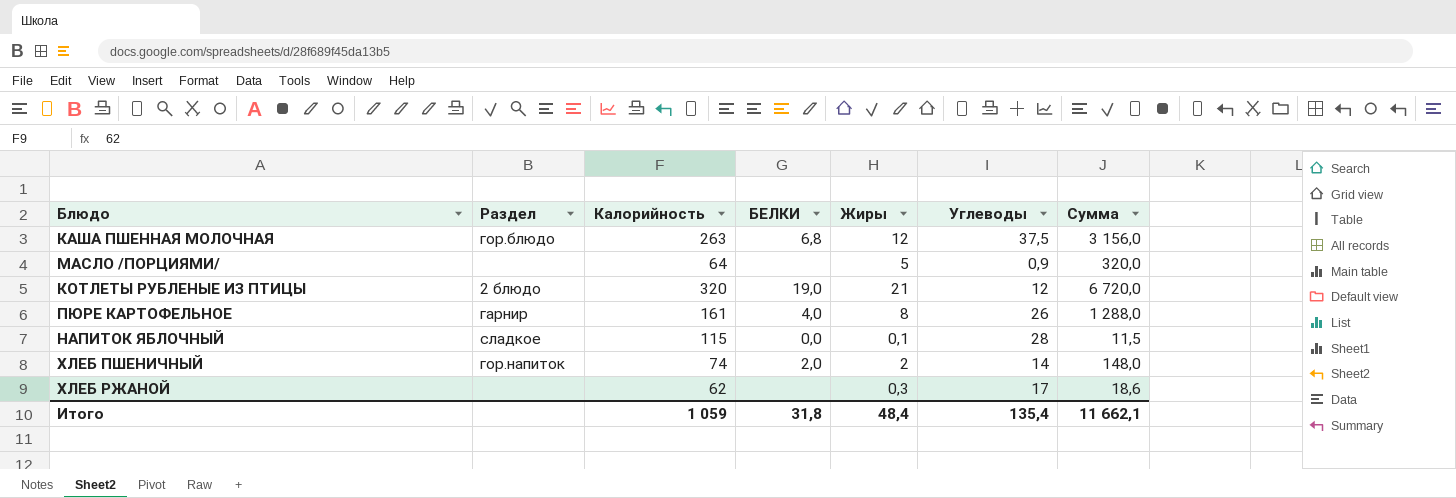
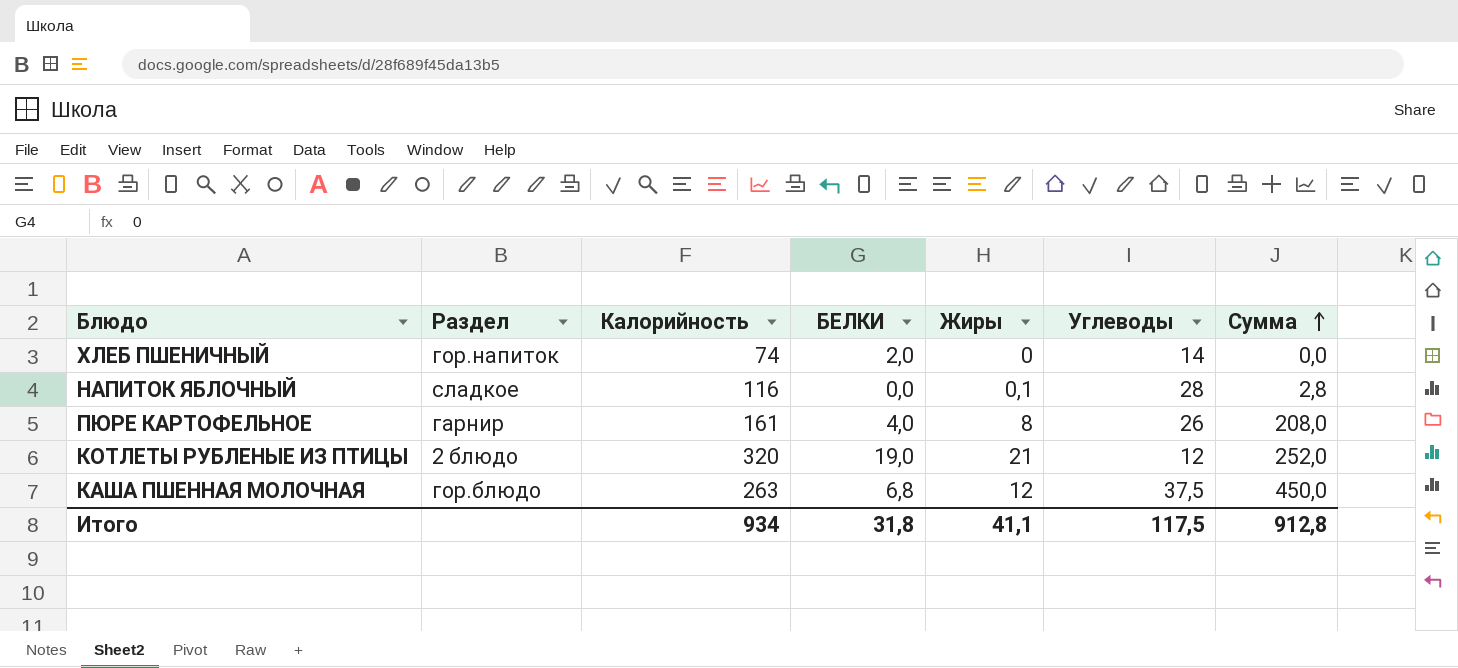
row order: none -> Сумма ascending
column Сумма | formula: [Калорийность] * [Жиры] -> [Жиры] * [Углеводы]
row МАСЛО /ПОРЦИЯМИ/: none | 64 | none | 5 | 0,9 | 320,0 -> none
row ХЛЕБ РЖАНОЙ: none | 62 | none | 0,3 | 17 | 18,6 -> none
ХЛЕБ ПШЕНИЧНЫЙ | Жиры: 2 -> 0
НАПИТОК ЯБЛОЧНЫЙ | Калорийность: 115 -> 116
Итого | Калорийность: 1 059 -> 934
Итого | Жиры: 48,4 -> 41,1
Итого | Углеводы: 135,4 -> 117,5
Итого | Сумма: 11 662,1 -> 912,8

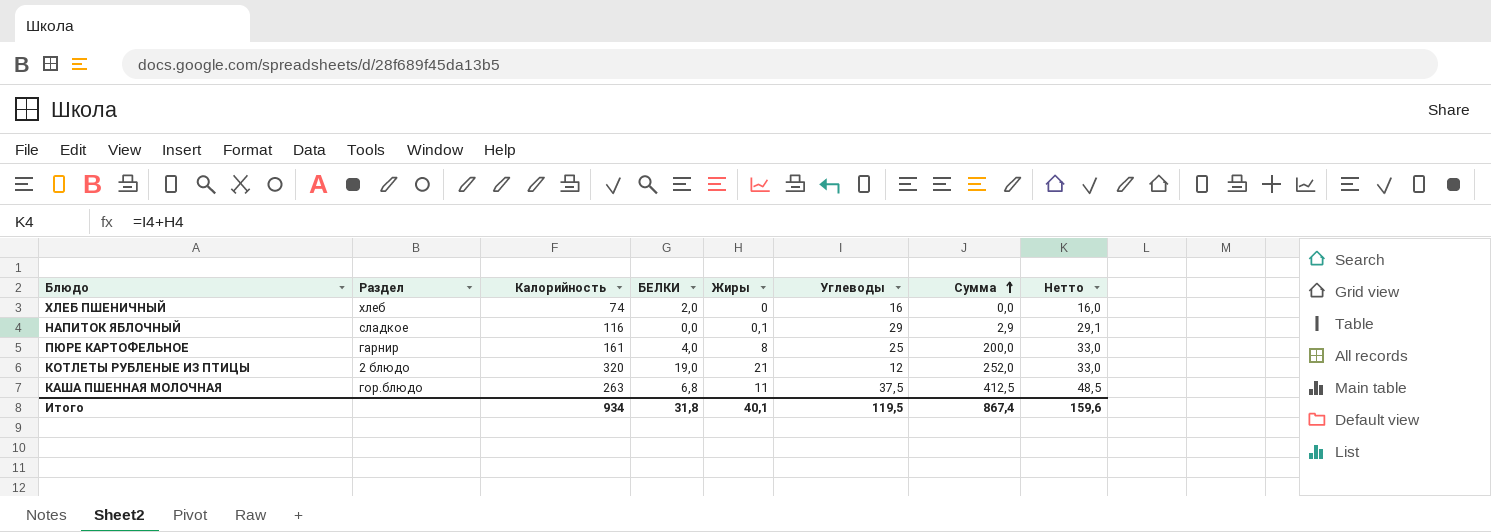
column Нетто | formula: none -> [Жиры] + [Углеводы]
ХЛЕБ ПШЕНИЧНЫЙ | Раздел: гор.напиток -> хлеб
ХЛЕБ ПШЕНИЧНЫЙ | Углеводы: 14 -> 16
НАПИТОК ЯБЛОЧНЫЙ | Углеводы: 28 -> 29
НАПИТОК ЯБЛОЧНЫЙ | Сумма: 2,8 -> 2,9
ПЮРЕ КАРТОФЕЛЬНОЕ | Углеводы: 26 -> 25
ПЮРЕ КАРТОФЕЛЬНОЕ | Сумма: 208,0 -> 200,0
КАША ПШЕННАЯ МОЛОЧНАЯ | Жиры: 12 -> 11
КАША ПШЕННАЯ МОЛОЧНАЯ | Сумма: 450,0 -> 412,5
Итого | Жиры: 41,1 -> 40,1
Итого | Углеводы: 117,5 -> 119,5
Итого | Сумма: 912,8 -> 867,4

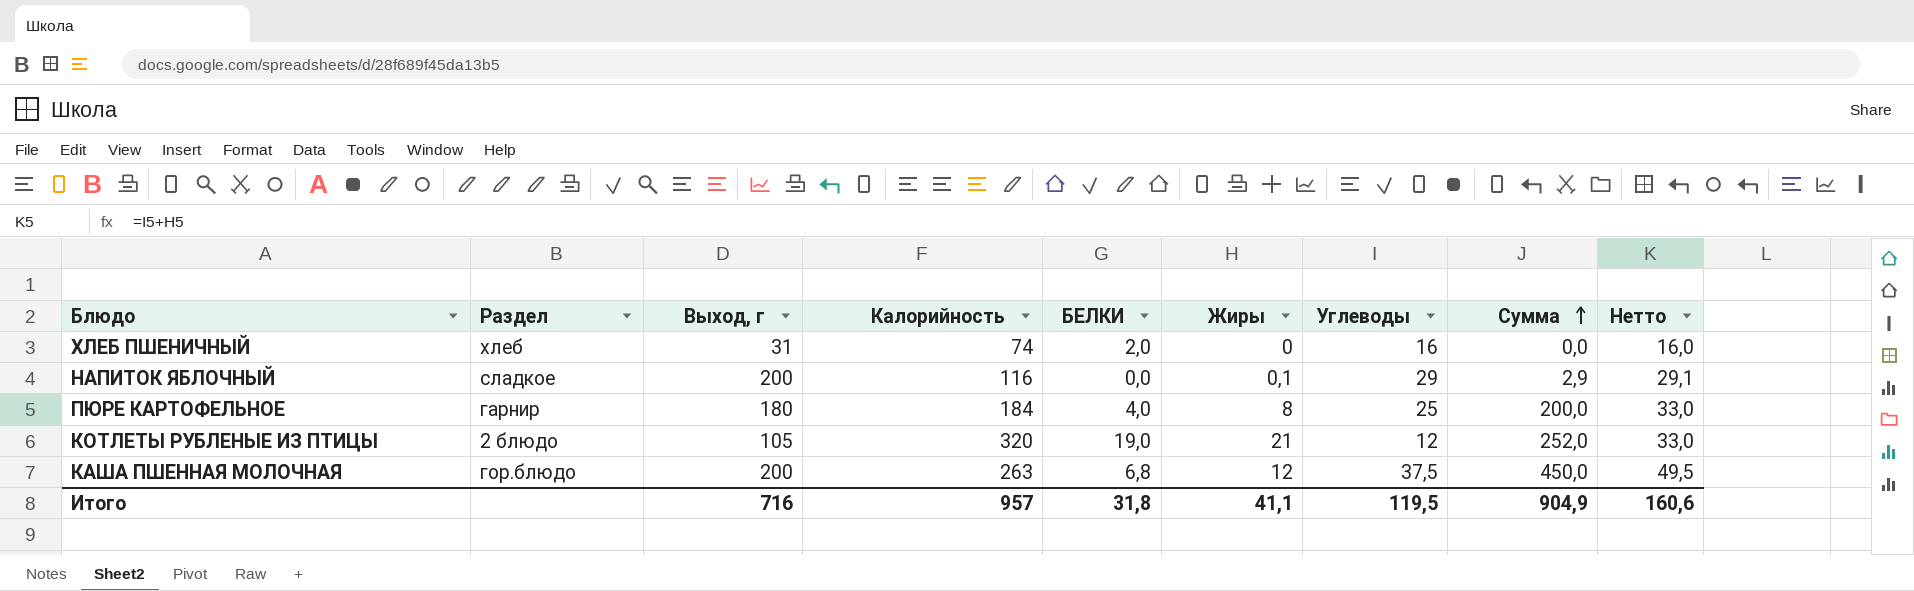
column Выход, г | position: none -> 3
ПЮРЕ КАРТОФЕЛЬНОЕ | Калорийность: 161 -> 184
КАША ПШЕННАЯ МОЛОЧНАЯ | Жиры: 11 -> 12
КАША ПШЕННАЯ МОЛОЧНАЯ | Сумма: 412,5 -> 450,0
КАША ПШЕННАЯ МОЛОЧНАЯ | Нетто: 48,5 -> 49,5
Итого | Калорийность: 934 -> 957
Итого | Жиры: 40,1 -> 41,1
Итого | Сумма: 867,4 -> 904,9
Итого | Нетто: 159,6 -> 160,6

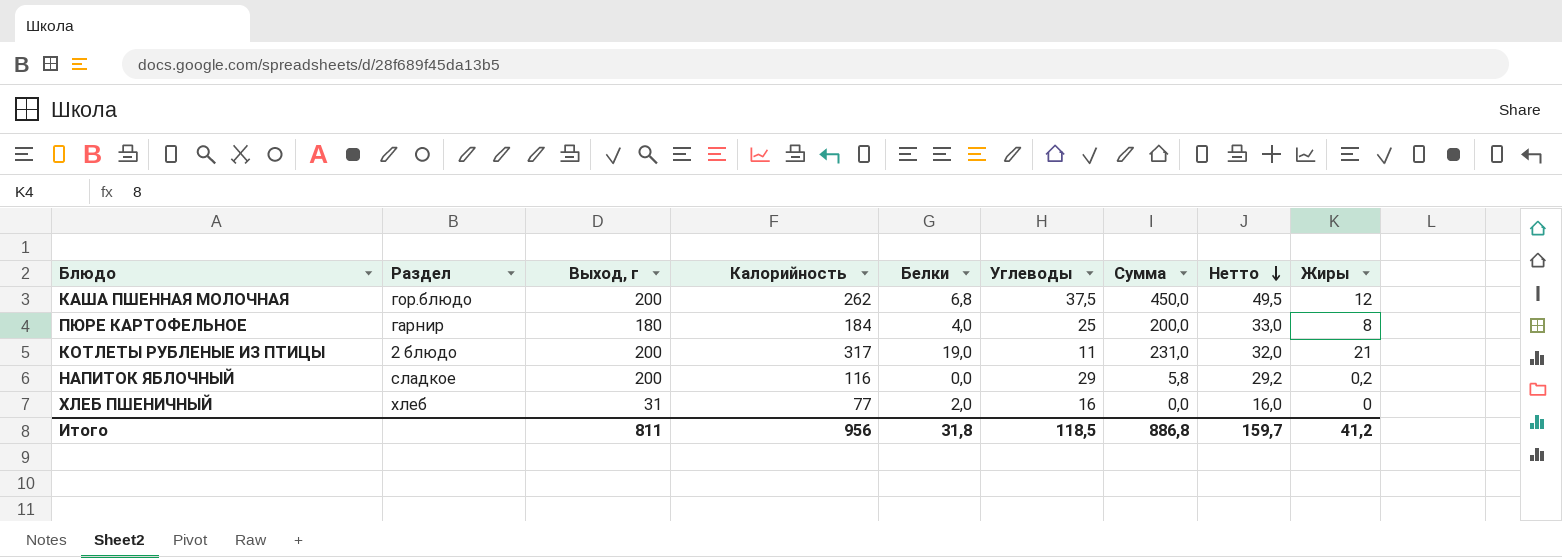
row order: Сумма ascending -> Нетто descending
column name: БЕЛКИ -> Белки
column Жиры | position: 6 -> 9
КАША ПШЕННАЯ МОЛОЧНАЯ | Калорийность: 263 -> 262
КОТЛЕТЫ РУБЛЕНЫЕ ИЗ ПТИЦЫ | Выход, г: 105 -> 200
КОТЛЕТЫ РУБЛЕНЫЕ ИЗ ПТИЦЫ | Калорийность: 320 -> 317
КОТЛЕТЫ РУБЛЕНЫЕ ИЗ ПТИЦЫ | Углеводы: 12 -> 11
КОТЛЕТЫ РУБЛЕНЫЕ ИЗ ПТИЦЫ | Сумма: 252,0 -> 231,0
КОТЛЕТЫ РУБЛЕНЫЕ ИЗ ПТИЦЫ | Нетто: 33,0 -> 32,0
НАПИТОК ЯБЛОЧНЫЙ | Сумма: 2,9 -> 5,8
НАПИТОК ЯБЛОЧНЫЙ | Нетто: 29,1 -> 29,2
НАПИТОК ЯБЛОЧНЫЙ | Жиры: 0,1 -> 0,2
ХЛЕБ ПШЕНИЧНЫЙ | Калорийность: 74 -> 77
Итого | Выход, г: 716 -> 811
Итого | Калорийность: 957 -> 956
Итого | Углеводы: 119,5 -> 118,5
Итого | Сумма: 904,9 -> 886,8
Итого | Нетто: 160,6 -> 159,7
Итого | Жиры: 41,1 -> 41,2

